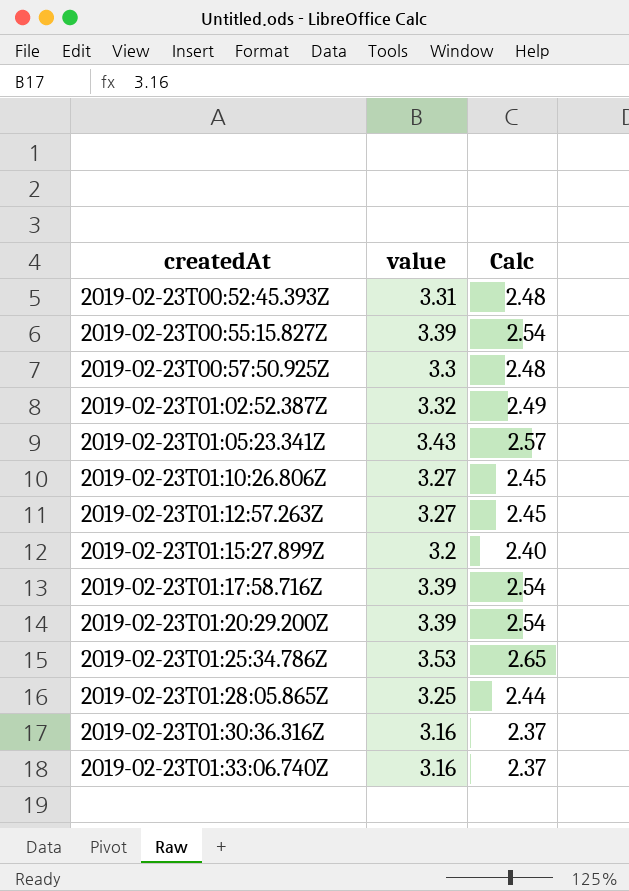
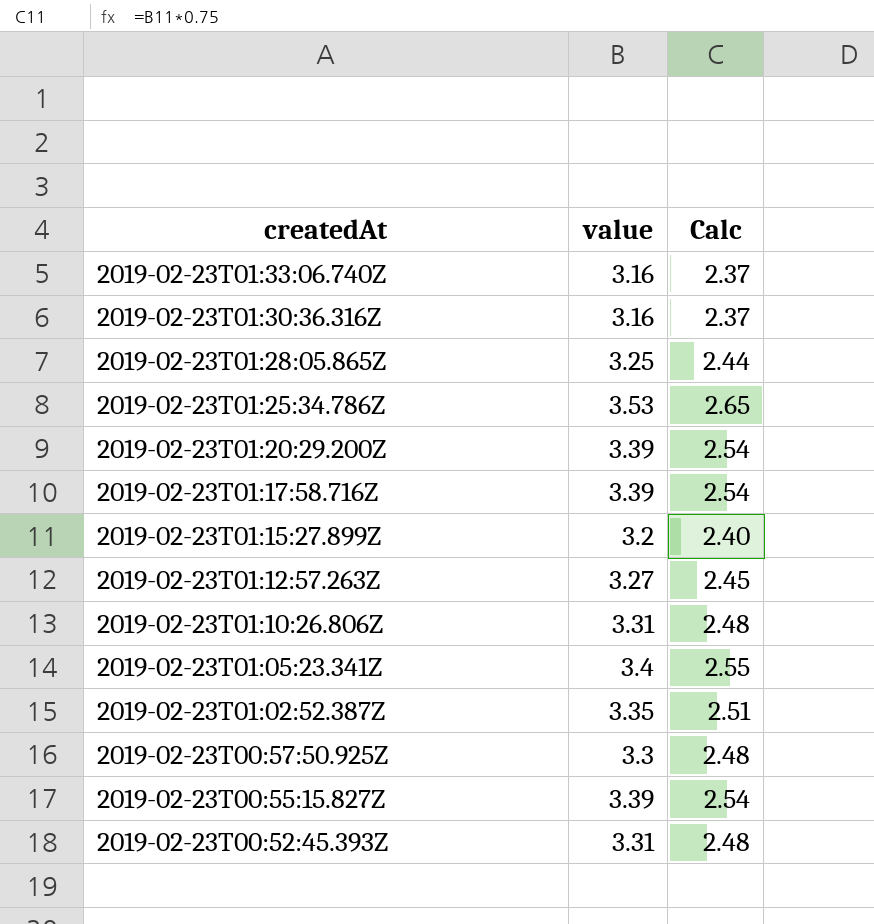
row order: createdAt ascending -> createdAt descending
2019-02-23T01:10:26.806Z | value: 3.27 -> 3.31
2019-02-23T01:10:26.806Z | Calc: 2.45 -> 2.48
2019-02-23T01:05:23.341Z | value: 3.43 -> 3.4
2019-02-23T01:05:23.341Z | Calc: 2.57 -> 2.55
2019-02-23T01:02:52.387Z | value: 3.32 -> 3.35
2019-02-23T01:02:52.387Z | Calc: 2.49 -> 2.51

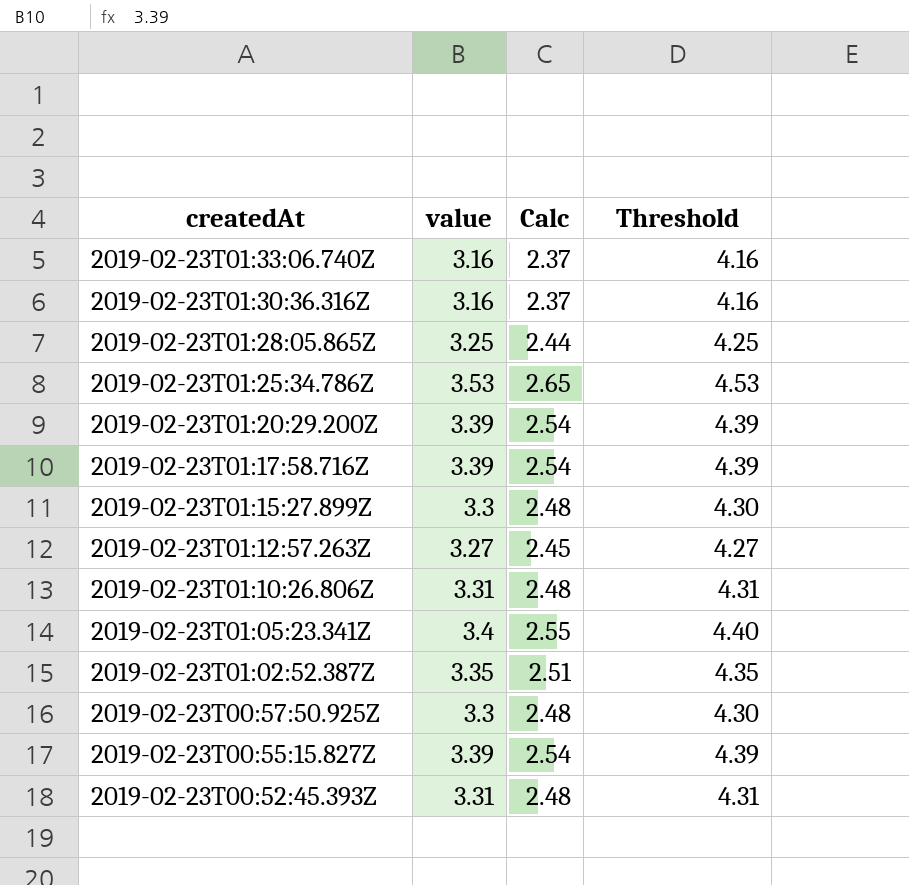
column Threshold | formula: none -> [value] + 1
2019-02-23T01:15:27.899Z | value: 3.2 -> 3.3
2019-02-23T01:15:27.899Z | Calc: 2.40 -> 2.48

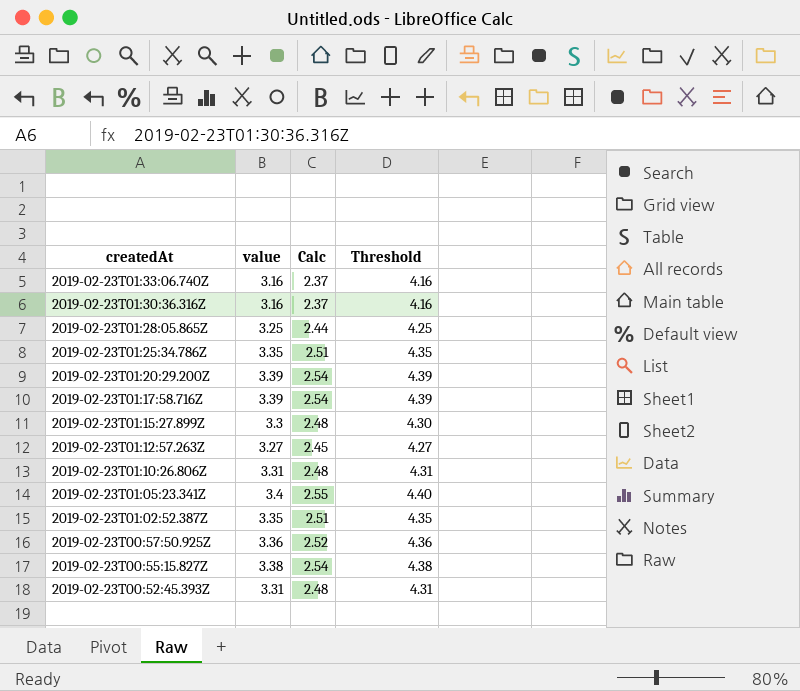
2019-02-23T01:25:34.786Z | value: 3.53 -> 3.35
2019-02-23T01:25:34.786Z | Calc: 2.65 -> 2.51
2019-02-23T01:25:34.786Z | Threshold: 4.53 -> 4.35
2019-02-23T00:57:50.925Z | value: 3.3 -> 3.36
2019-02-23T00:57:50.925Z | Calc: 2.48 -> 2.52
2019-02-23T00:57:50.925Z | Threshold: 4.30 -> 4.36
2019-02-23T00:55:15.827Z | value: 3.39 -> 3.38
2019-02-23T00:55:15.827Z | Threshold: 4.39 -> 4.38

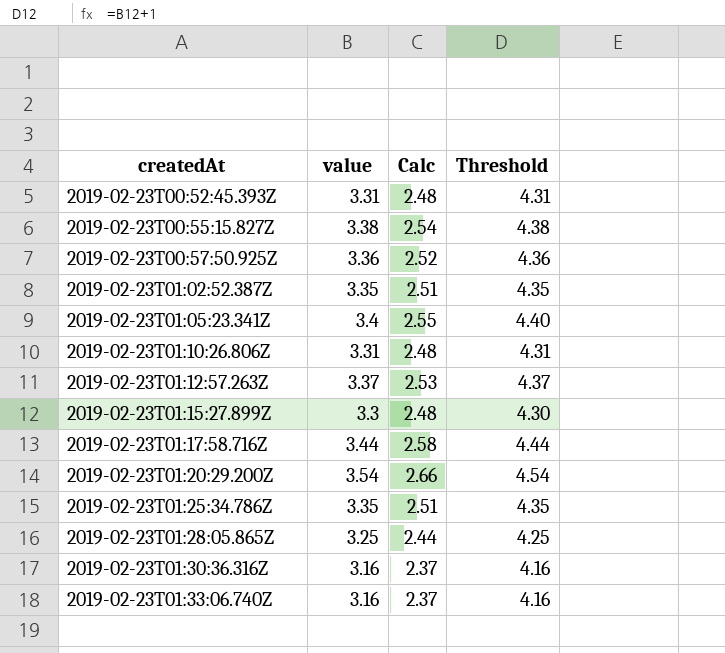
row order: createdAt descending -> createdAt ascending
2019-02-23T01:12:57.263Z | value: 3.27 -> 3.37
2019-02-23T01:12:57.263Z | Calc: 2.45 -> 2.53
2019-02-23T01:12:57.263Z | Threshold: 4.27 -> 4.37
2019-02-23T01:17:58.716Z | value: 3.39 -> 3.44
2019-02-23T01:17:58.716Z | Calc: 2.54 -> 2.58
2019-02-23T01:17:58.716Z | Threshold: 4.39 -> 4.44
2019-02-23T01:20:29.200Z | value: 3.39 -> 3.54
2019-02-23T01:20:29.200Z | Calc: 2.54 -> 2.66
2019-02-23T01:20:29.200Z | Threshold: 4.39 -> 4.54

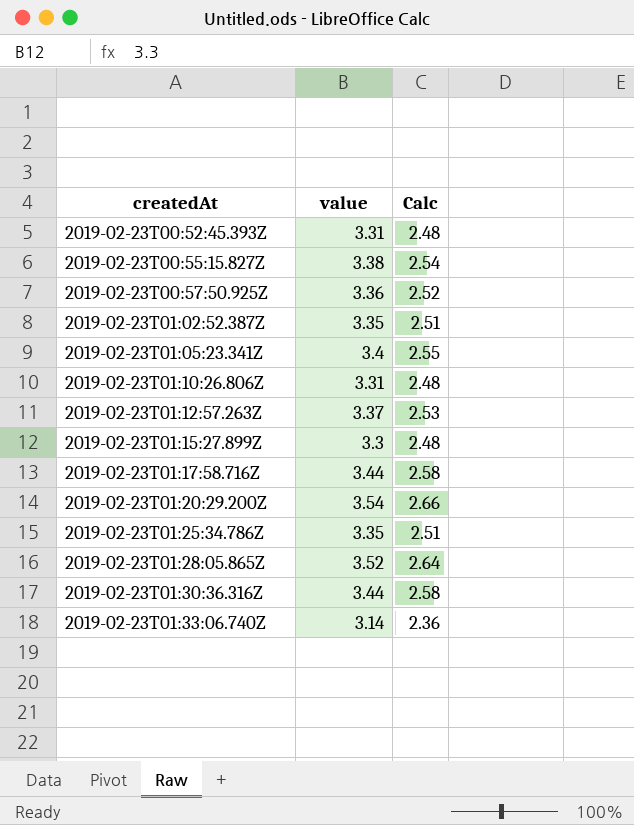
column Threshold | formula: [value] + 1 -> none
2019-02-23T01:28:05.865Z | value: 3.25 -> 3.52
2019-02-23T01:28:05.865Z | Calc: 2.44 -> 2.64
2019-02-23T01:30:36.316Z | value: 3.16 -> 3.44
2019-02-23T01:30:36.316Z | Calc: 2.37 -> 2.58
2019-02-23T01:33:06.740Z | value: 3.16 -> 3.14
2019-02-23T01:33:06.740Z | Calc: 2.37 -> 2.36

